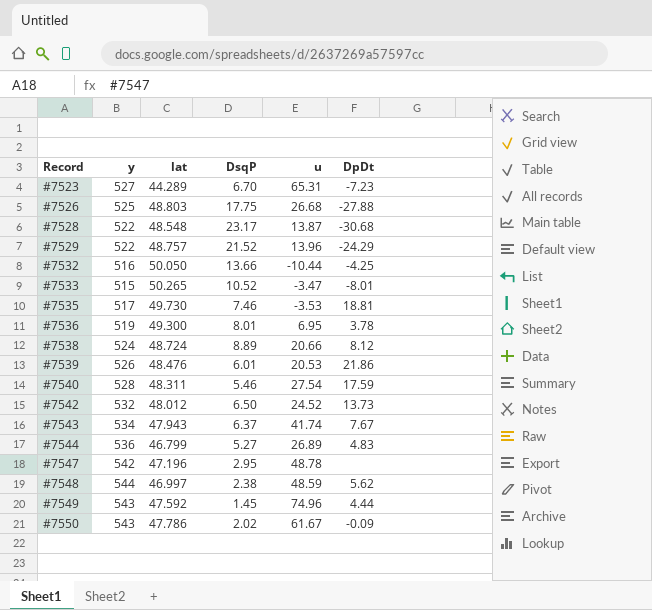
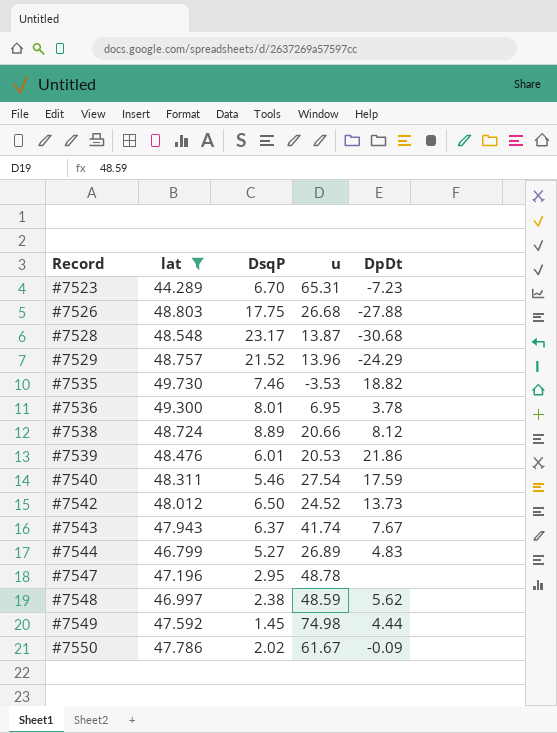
filter: none -> lat <= 49.730
column y | position: 2 -> none
#7535 | DpDt: 18.81 -> 18.82
#7549 | u: 74.96 -> 74.98

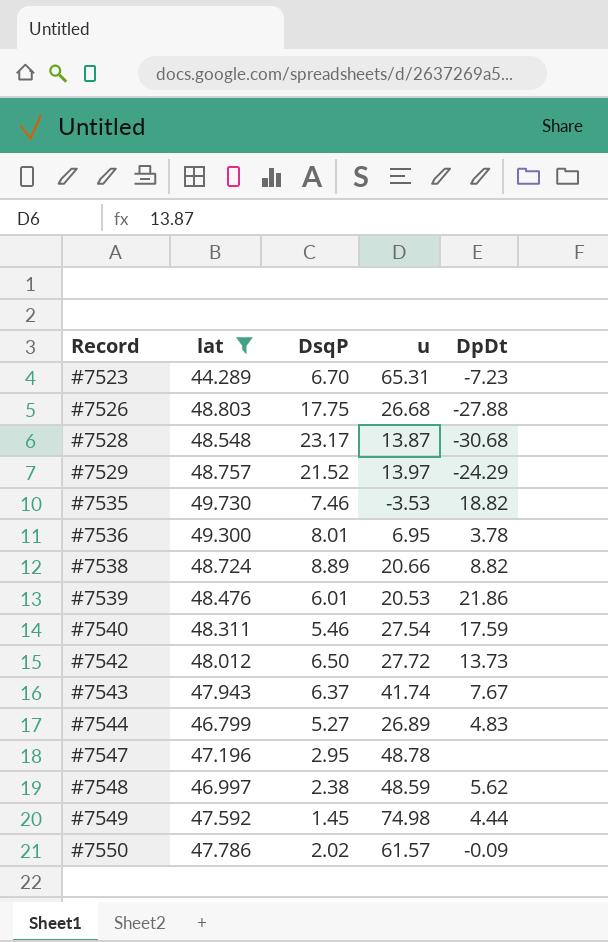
#7529 | u: 13.96 -> 13.97
#7538 | DpDt: 8.12 -> 8.82
#7542 | u: 24.52 -> 27.72
#7550 | u: 61.67 -> 61.57

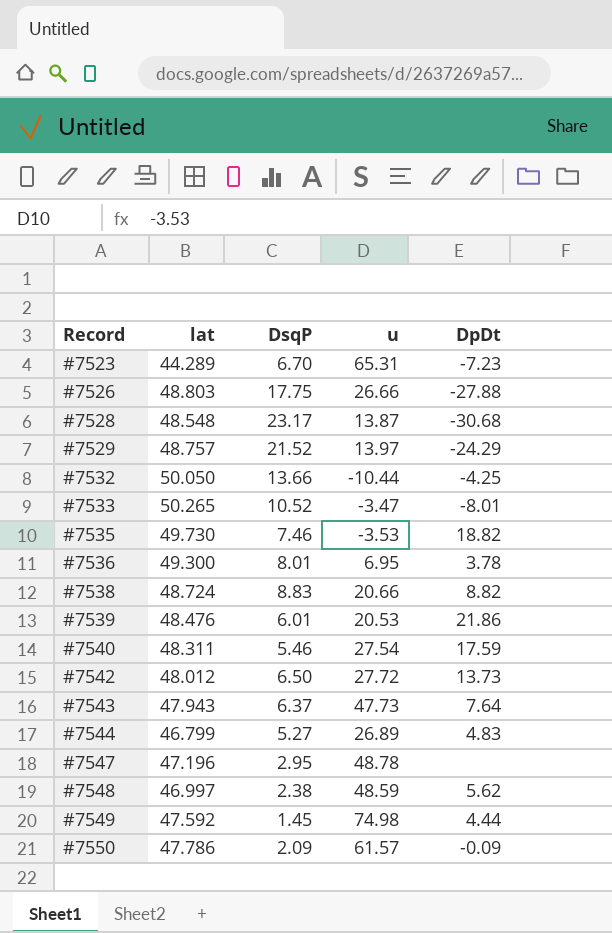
filter: lat <= 49.730 -> none
#7526 | u: 26.68 -> 26.66
#7538 | DsqP: 8.89 -> 8.83
#7543 | u: 41.74 -> 47.73
#7543 | DpDt: 7.67 -> 7.64
#7550 | DsqP: 2.02 -> 2.09

